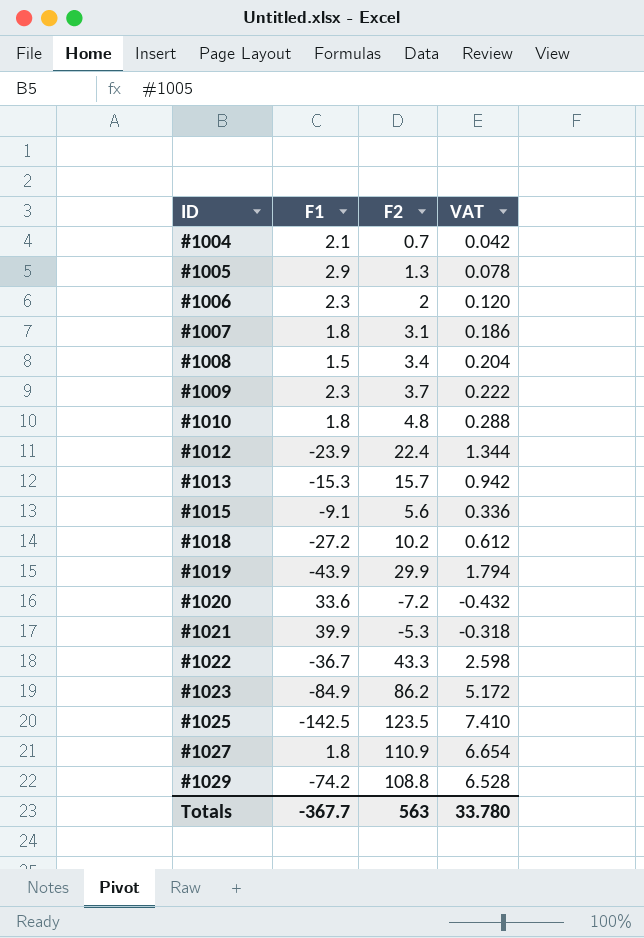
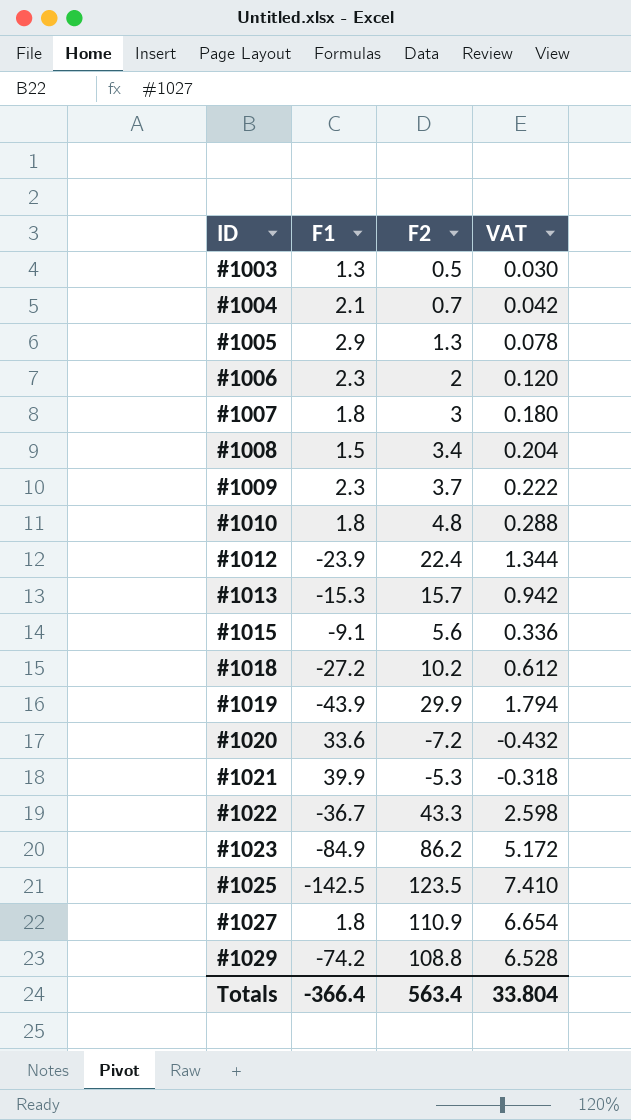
row #1003: none -> 1.3 | 0.5 | 0.030
#1007 | F2: 3.1 -> 3
#1007 | VAT: 0.186 -> 0.180
Totals | F1: -367.7 -> -366.4
Totals | F2: 563 -> 563.4
Totals | VAT: 33.780 -> 33.804

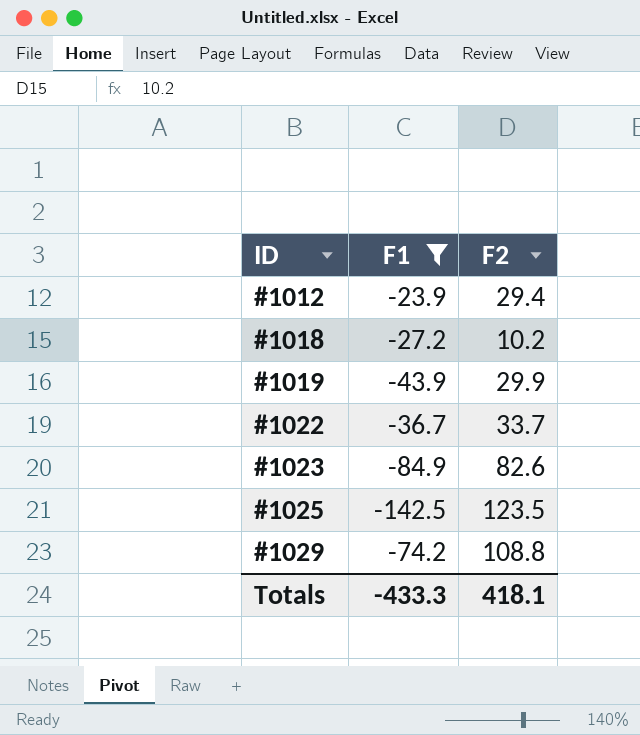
filter: none -> F1 <= -23.9
column VAT | formula: [F2] * 0.06 -> none
#1012 | F2: 22.4 -> 29.4
#1022 | F2: 43.3 -> 33.7
#1023 | F2: 86.2 -> 82.6
Totals | F1: -366.4 -> -433.3
Totals | F2: 563.4 -> 418.1

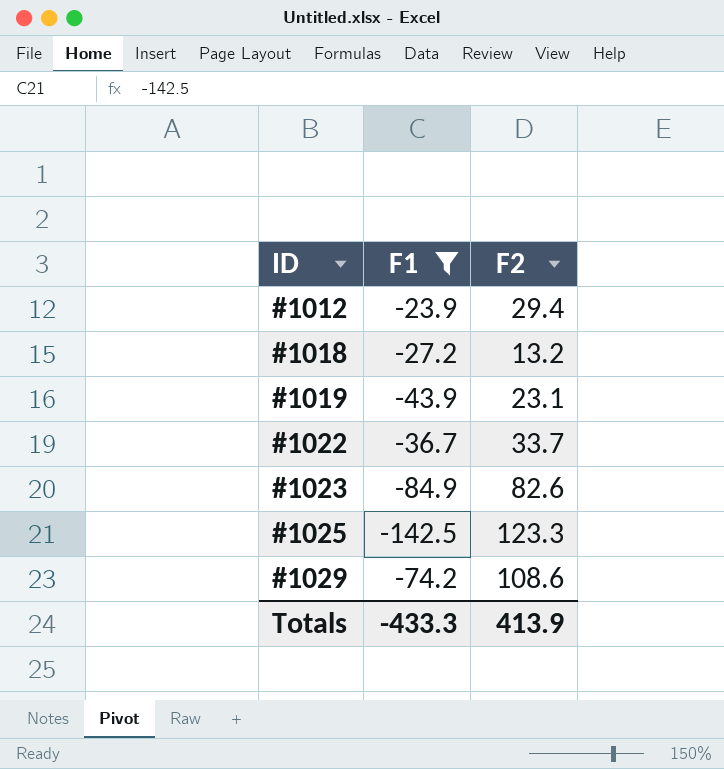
#1018 | F2: 10.2 -> 13.2
#1019 | F2: 29.9 -> 23.1
#1025 | F2: 123.5 -> 123.3
#1029 | F2: 108.8 -> 108.6
Totals | F2: 418.1 -> 413.9

